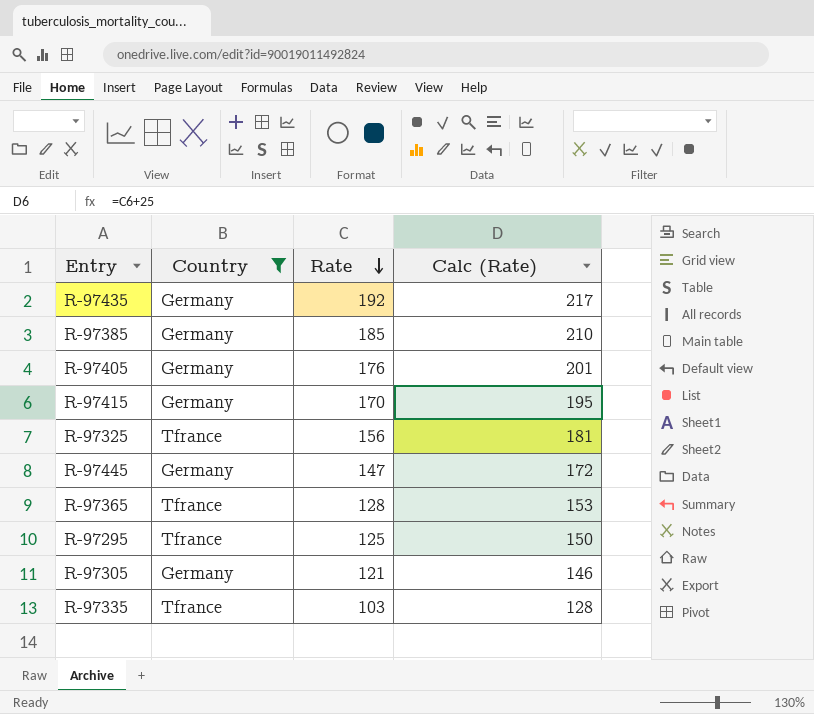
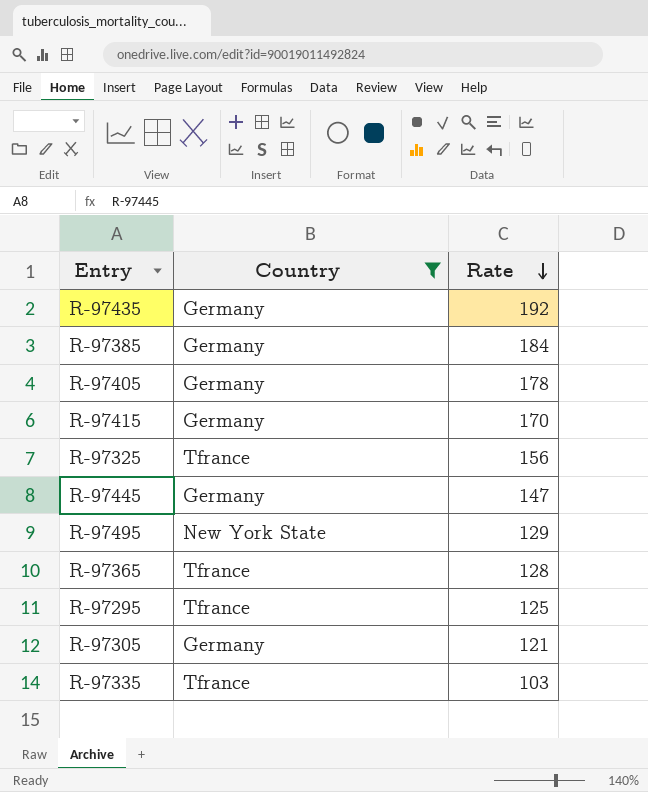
column Calc (Rate) | formula: [Rate] + 25 -> none
R-97385 | Rate: 185 -> 184
R-97405 | Rate: 176 -> 178
row R-97495: none -> New York State | 129

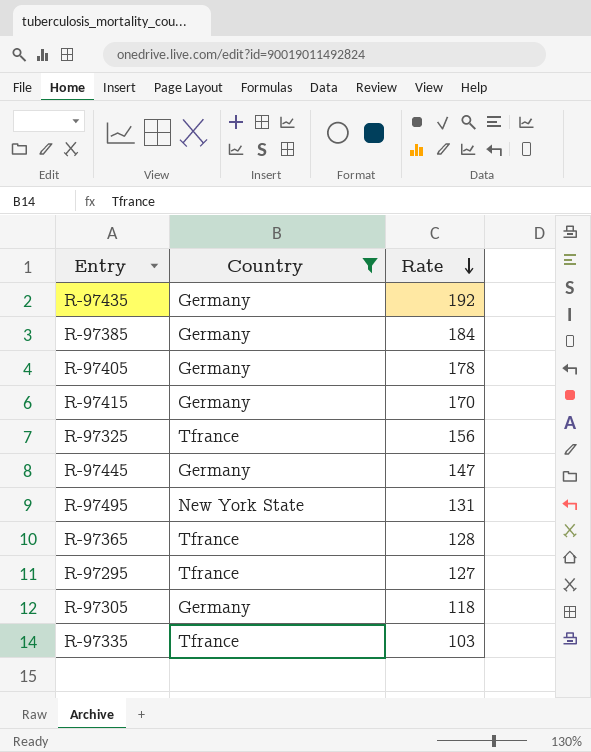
R-97495 | Rate: 129 -> 131
R-97295 | Rate: 125 -> 127
R-97305 | Rate: 121 -> 118

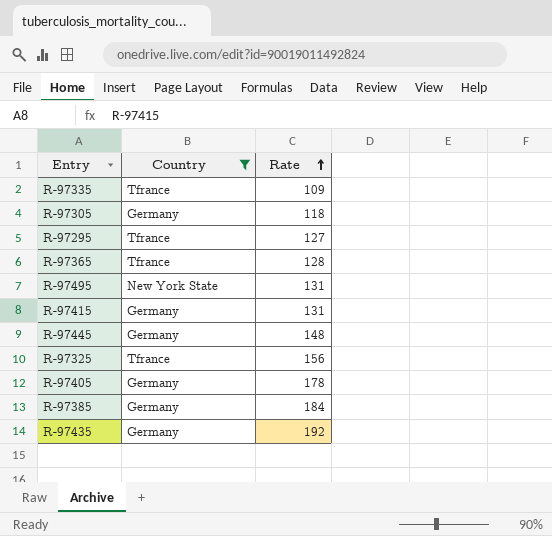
row order: Rate descending -> Rate ascending
R-97335 | Rate: 103 -> 109
R-97415 | Rate: 170 -> 131
R-97445 | Rate: 147 -> 148

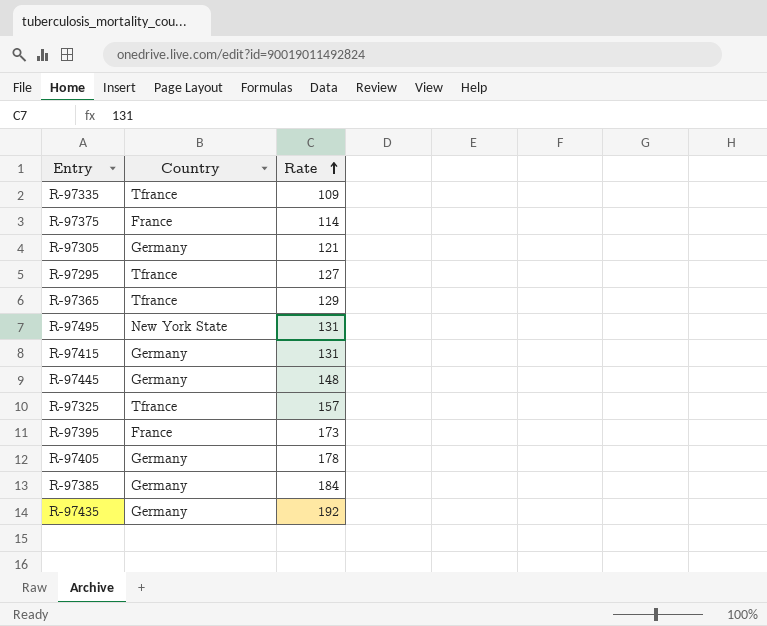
filter: Country != France -> none
R-97305 | Rate: 118 -> 121
R-97365 | Rate: 128 -> 129
R-97325 | Rate: 156 -> 157

